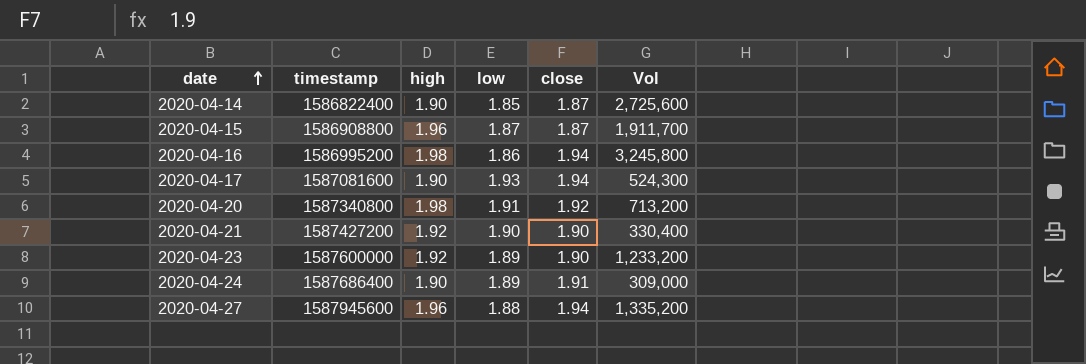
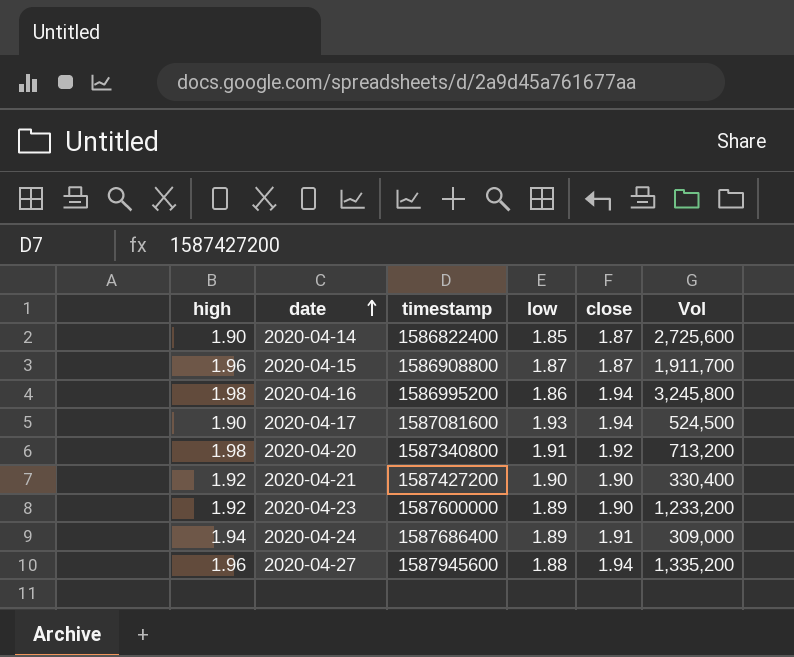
column high | position: 3 -> 1
2020-04-17 | Vol: 524,300 -> 524,500
2020-04-24 | high: 1.90 -> 1.94

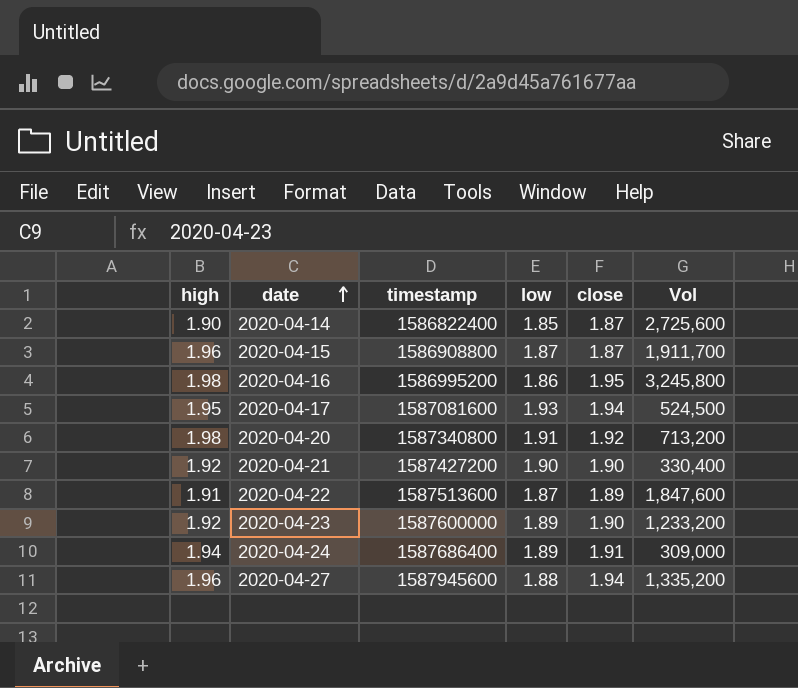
2020-04-16 | close: 1.94 -> 1.95
2020-04-17 | high: 1.90 -> 1.95
row 2020-04-22: none -> 1.91 | 1587513600 | 1.87 | 1.89 | 1,847,600

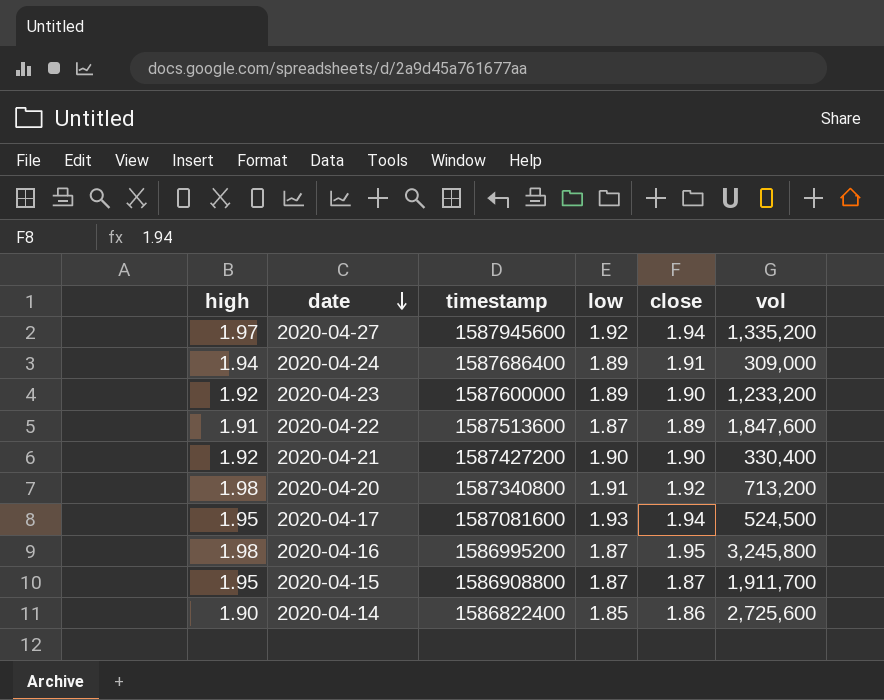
row order: date ascending -> date descending
column name: Vol -> vol
2020-04-27 | high: 1.96 -> 1.97
2020-04-27 | low: 1.88 -> 1.92
2020-04-16 | low: 1.86 -> 1.87
2020-04-15 | high: 1.96 -> 1.95
2020-04-14 | close: 1.87 -> 1.86

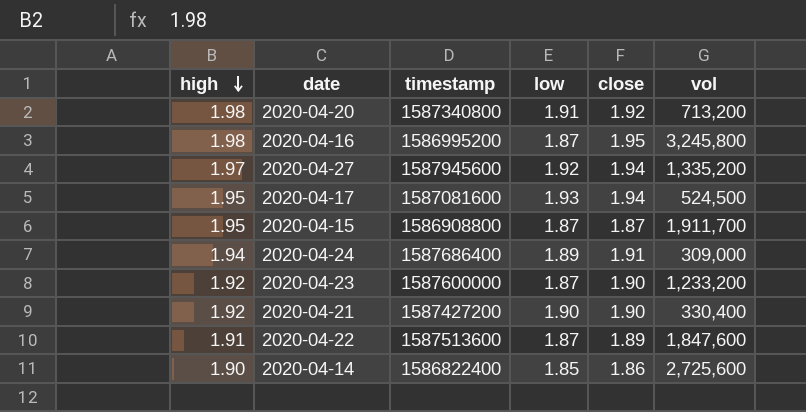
row order: date descending -> high descending
2020-04-23 | low: 1.89 -> 1.87

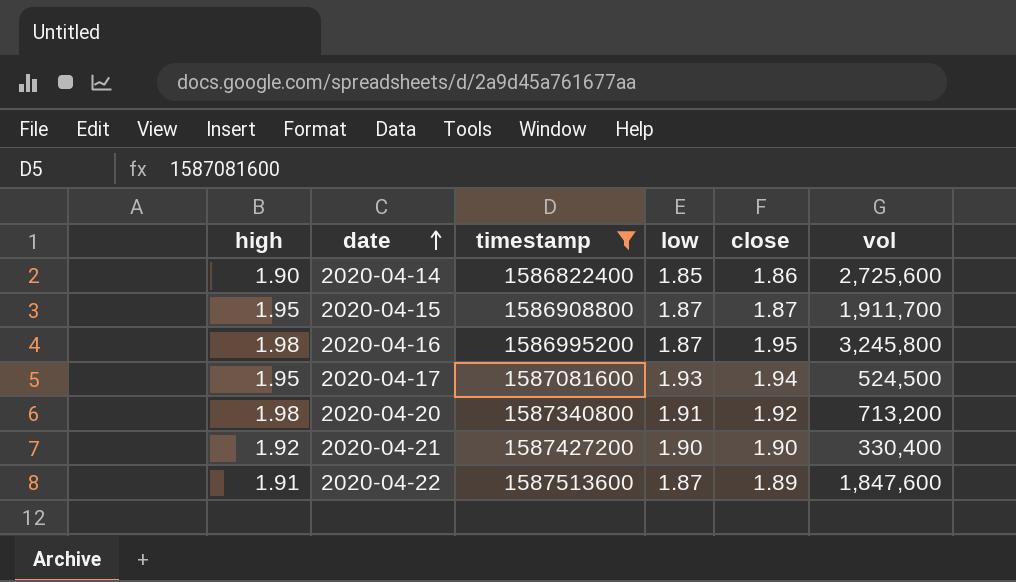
filter: none -> timestamp <= 1587513600
row order: high descending -> date ascending

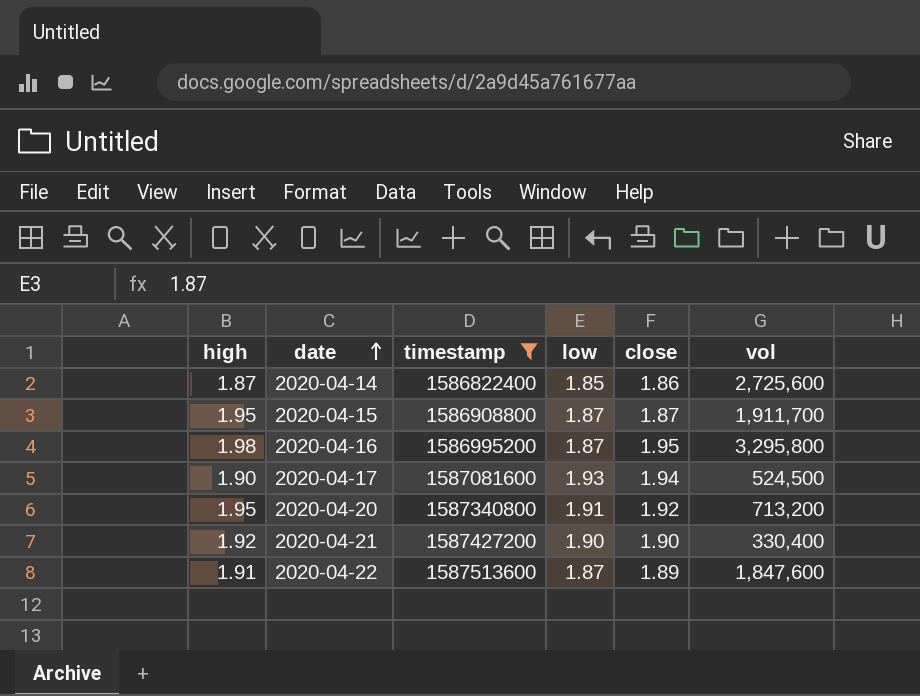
2020-04-14 | high: 1.90 -> 1.87
2020-04-16 | vol: 3,245,800 -> 3,295,800
2020-04-17 | high: 1.95 -> 1.90
2020-04-20 | high: 1.98 -> 1.95

